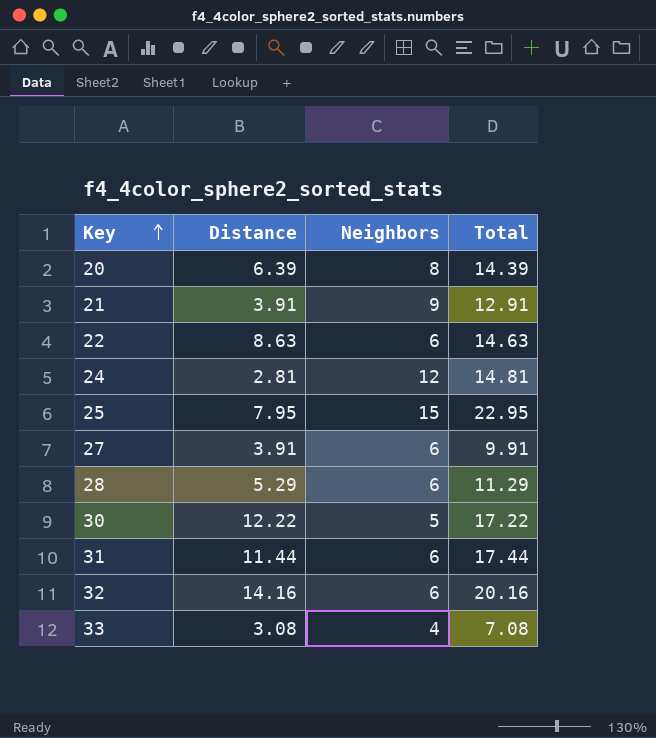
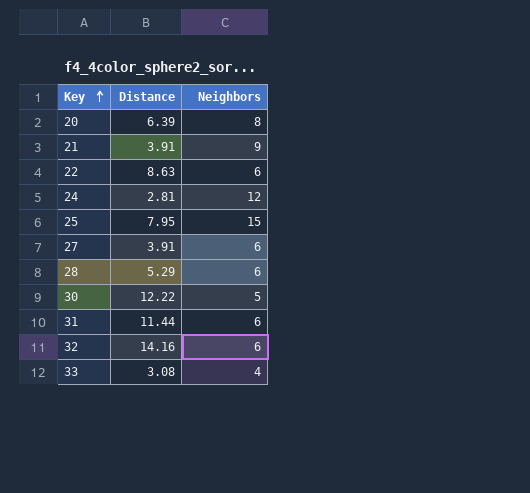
column Total | formula: [Distance] + [Neighbors] -> none

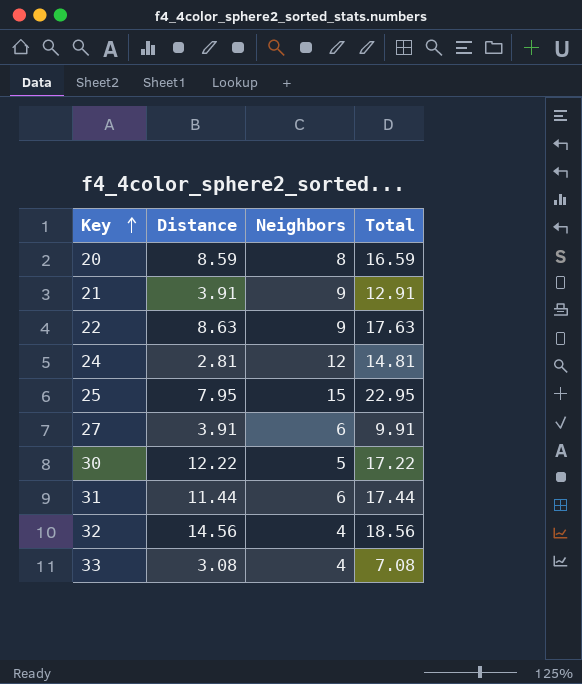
column Total | formula: none -> [Distance] + [Neighbors]
row 28: 5.29 | 6 -> none
20 | Distance: 6.39 -> 8.59
22 | Neighbors: 6 -> 9
32 | Distance: 14.16 -> 14.56
32 | Neighbors: 6 -> 4

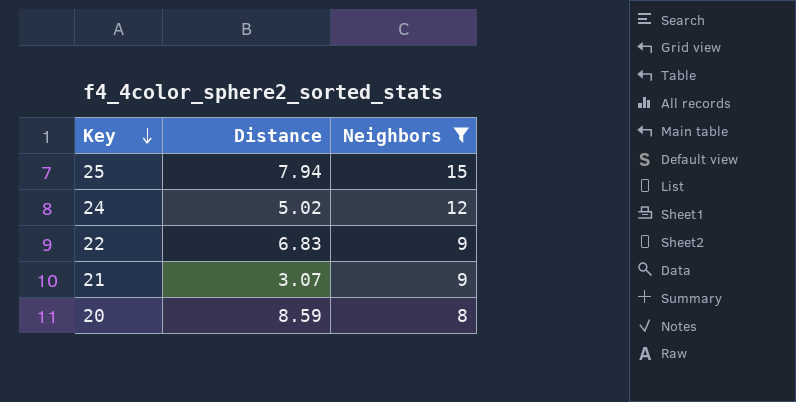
filter: none -> Neighbors >= 8
row order: Key ascending -> Key descending
column Total | formula: [Distance] + [Neighbors] -> none
25 | Distance: 7.95 -> 7.94
24 | Distance: 2.81 -> 5.02
22 | Distance: 8.63 -> 6.83
21 | Distance: 3.91 -> 3.07

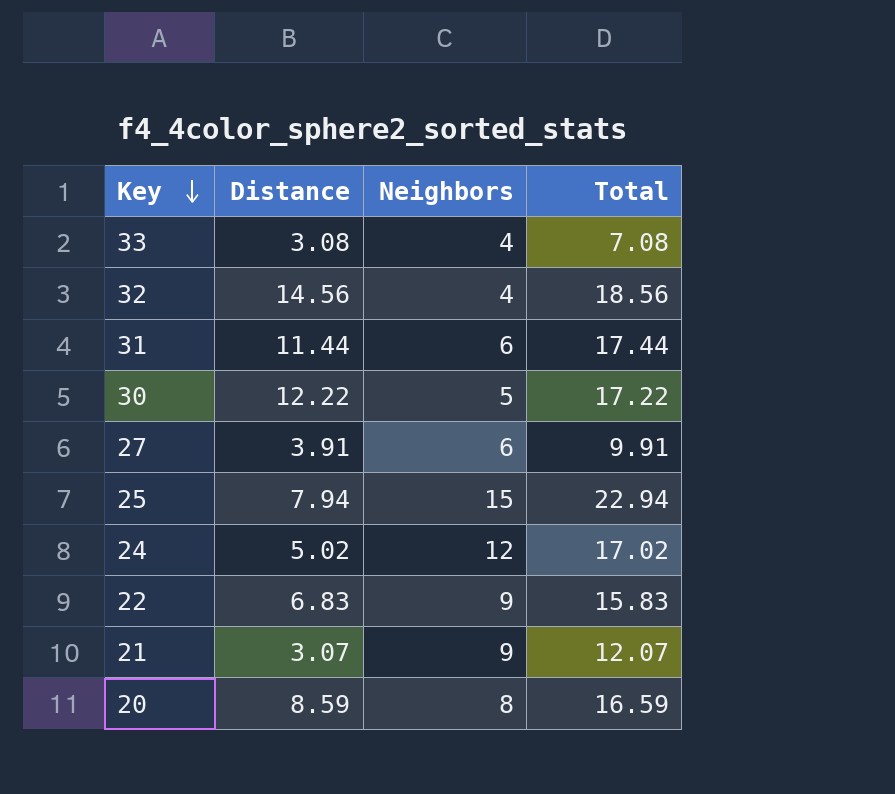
filter: Neighbors >= 8 -> none
column Total | formula: none -> [Distance] + [Neighbors]

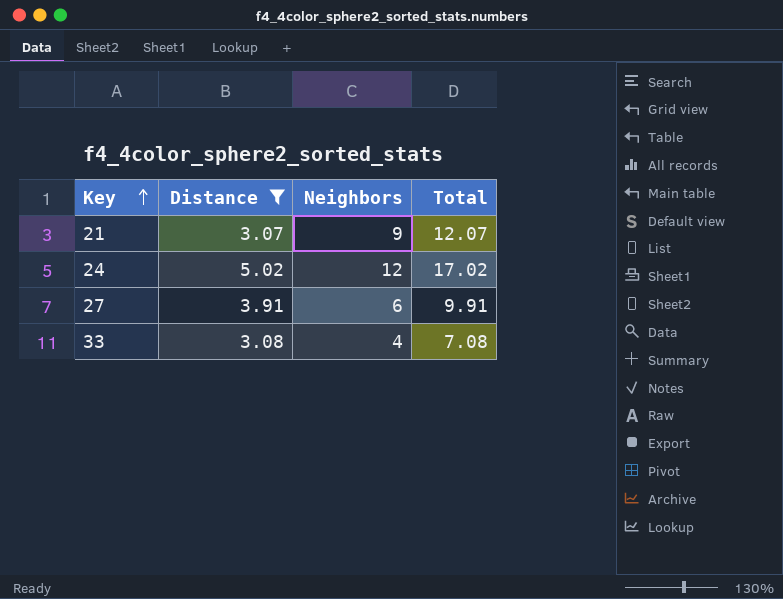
filter: none -> Distance <= 5.02
row order: Key descending -> Key ascending

